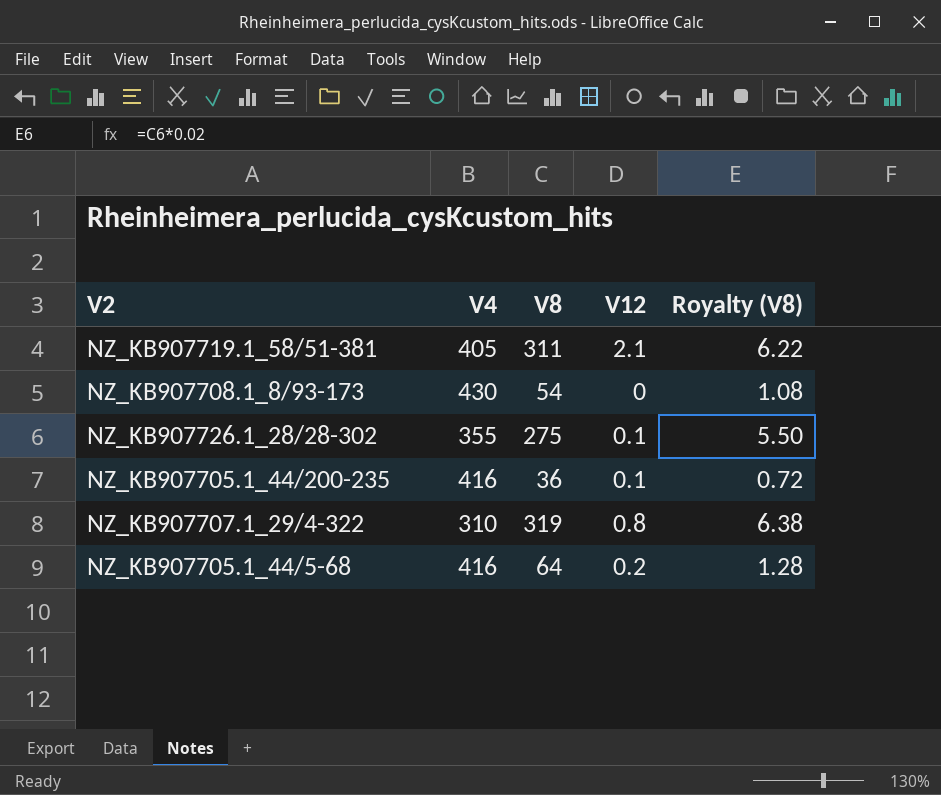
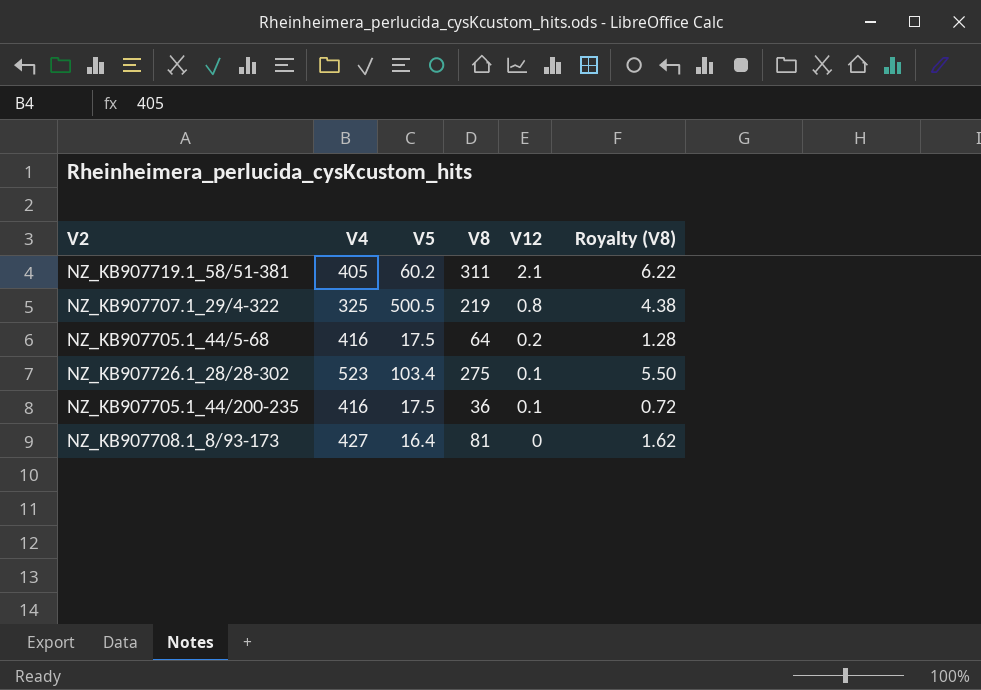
row order: none -> V12 descending
column V5 | position: none -> 3
NZ_KB907707.1_29/4-322 | V4: 310 -> 325
NZ_KB907707.1_29/4-322 | V8: 319 -> 219
NZ_KB907707.1_29/4-322 | Royalty (V8): 6.38 -> 4.38
NZ_KB907726.1_28/28-302 | V4: 355 -> 523
NZ_KB907708.1_8/93-173 | V4: 430 -> 427
NZ_KB907708.1_8/93-173 | V8: 54 -> 81
NZ_KB907708.1_8/93-173 | Royalty (V8): 1.08 -> 1.62

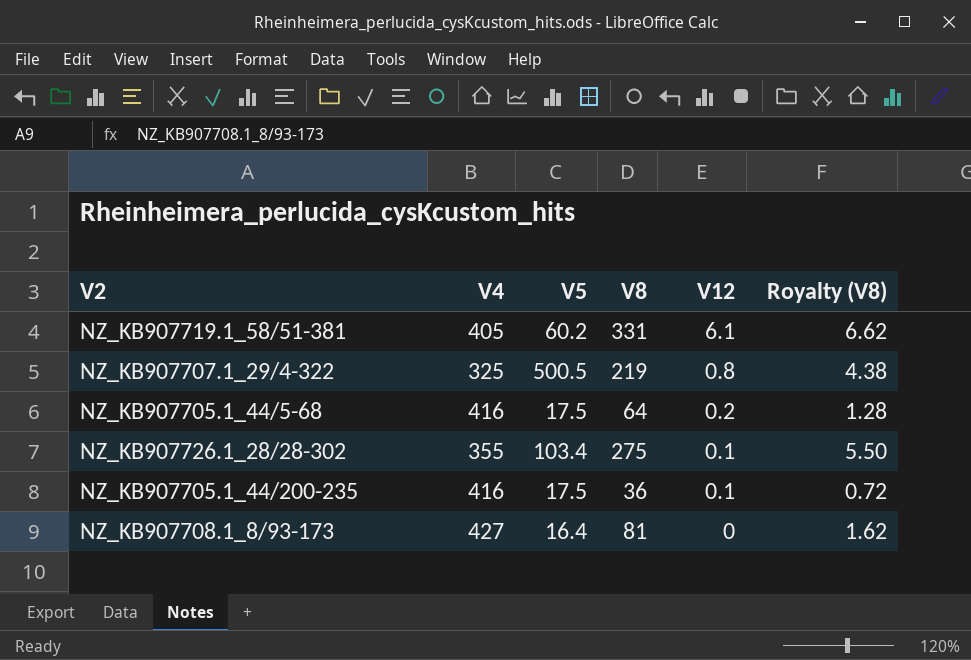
NZ_KB907719.1_58/51-381 | V8: 311 -> 331
NZ_KB907719.1_58/51-381 | V12: 2.1 -> 6.1
NZ_KB907719.1_58/51-381 | Royalty (V8): 6.22 -> 6.62
NZ_KB907726.1_28/28-302 | V4: 523 -> 355

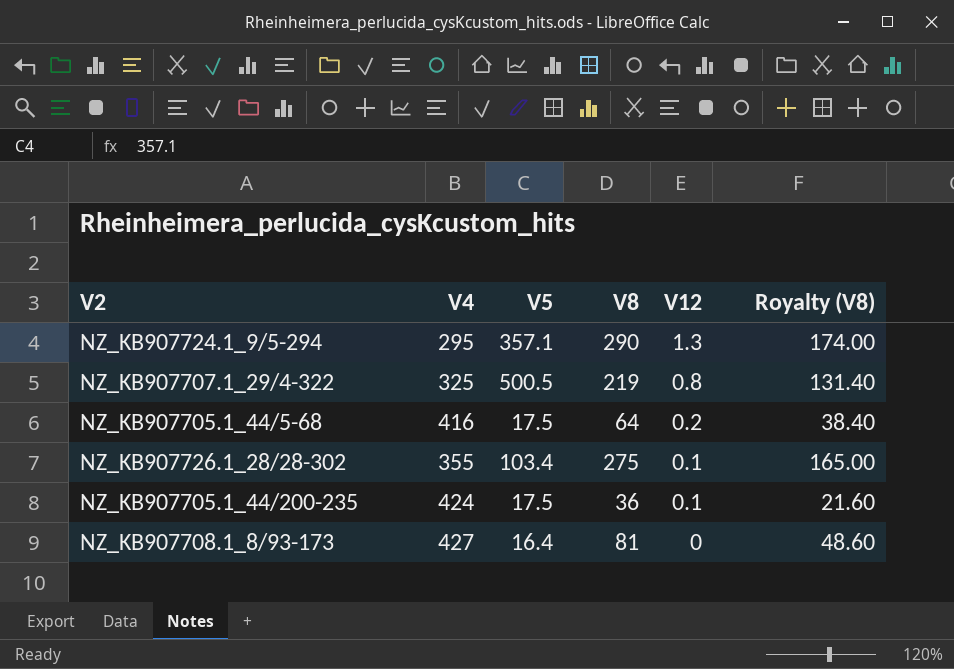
column Royalty (V8) | formula: [V8] * 0.02 -> [V8] * 0.6
row NZ_KB907719.1_58/51-381: 405 | 60.2 | 331 | 6.1 | 6.62 -> none
row NZ_KB907724.1_9/5-294: none -> 295 | 357.1 | 290 | 1.3 | 174.00
NZ_KB907705.1_44/200-235 | V4: 416 -> 424

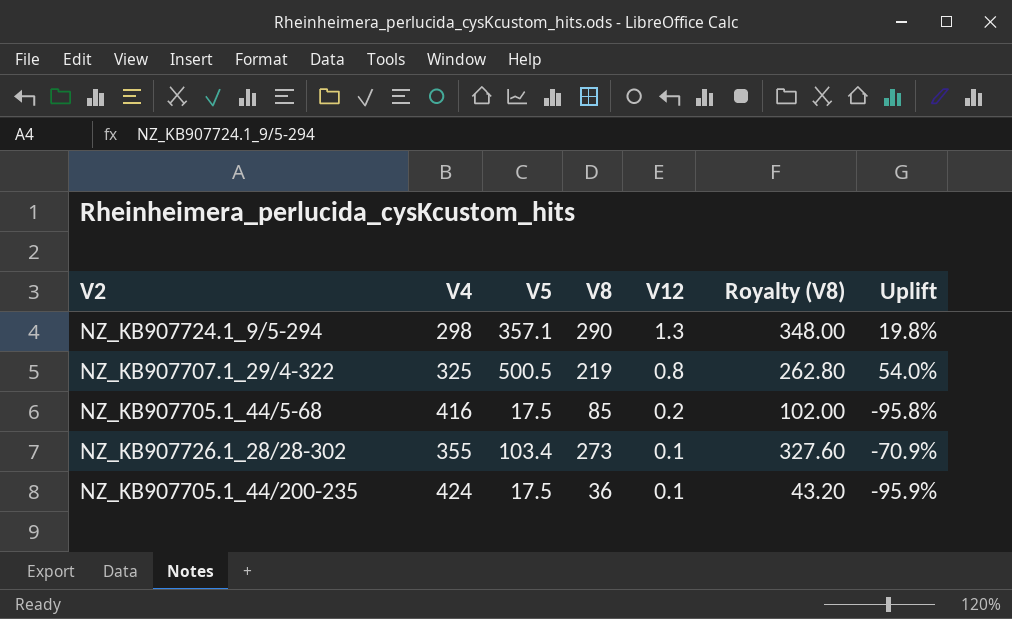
column Royalty (V8) | formula: [V8] * 0.6 -> [V8] * 1.2
column Uplift | formula: none -> ([V5] - [V4]) / [V4]
row NZ_KB907708.1_8/93-173: 427 | 16.4 | 81 | 0 | 48.60 -> none
NZ_KB907724.1_9/5-294 | V4: 295 -> 298
NZ_KB907705.1_44/5-68 | V8: 64 -> 85
NZ_KB907726.1_28/28-302 | V8: 275 -> 273

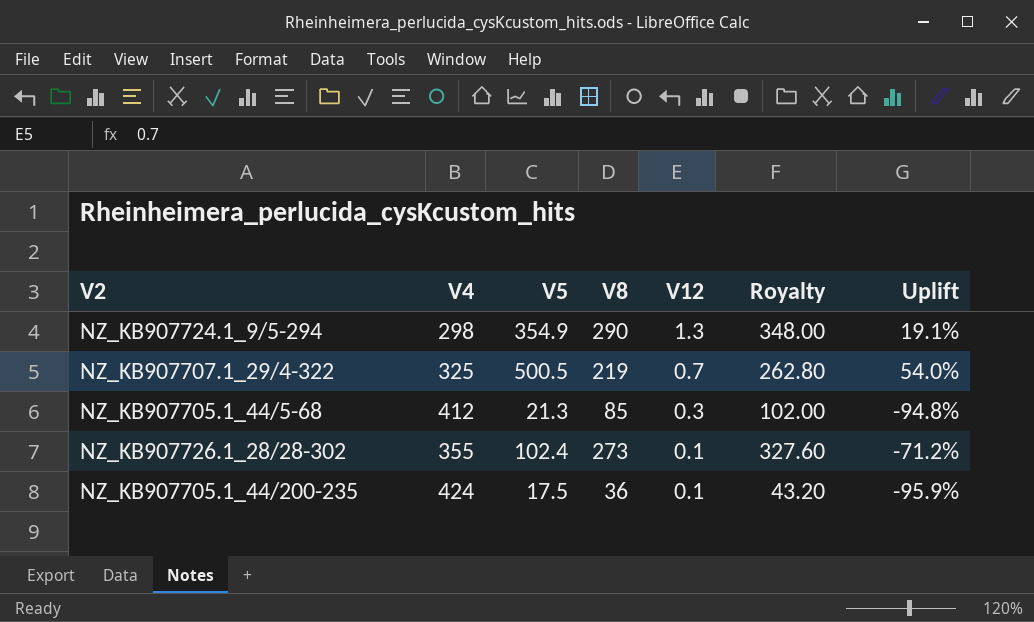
column name: Royalty (V8) -> Royalty
NZ_KB907724.1_9/5-294 | V5: 357.1 -> 354.9
NZ_KB907724.1_9/5-294 | Uplift: 19.8% -> 19.1%
NZ_KB907707.1_29/4-322 | V12: 0.8 -> 0.7
NZ_KB907705.1_44/5-68 | V4: 416 -> 412
NZ_KB907705.1_44/5-68 | V5: 17.5 -> 21.3
NZ_KB907705.1_44/5-68 | V12: 0.2 -> 0.3
NZ_KB907705.1_44/5-68 | Uplift: -95.8% -> -94.8%
NZ_KB907726.1_28/28-302 | V5: 103.4 -> 102.4
NZ_KB907726.1_28/28-302 | Uplift: -70.9% -> -71.2%

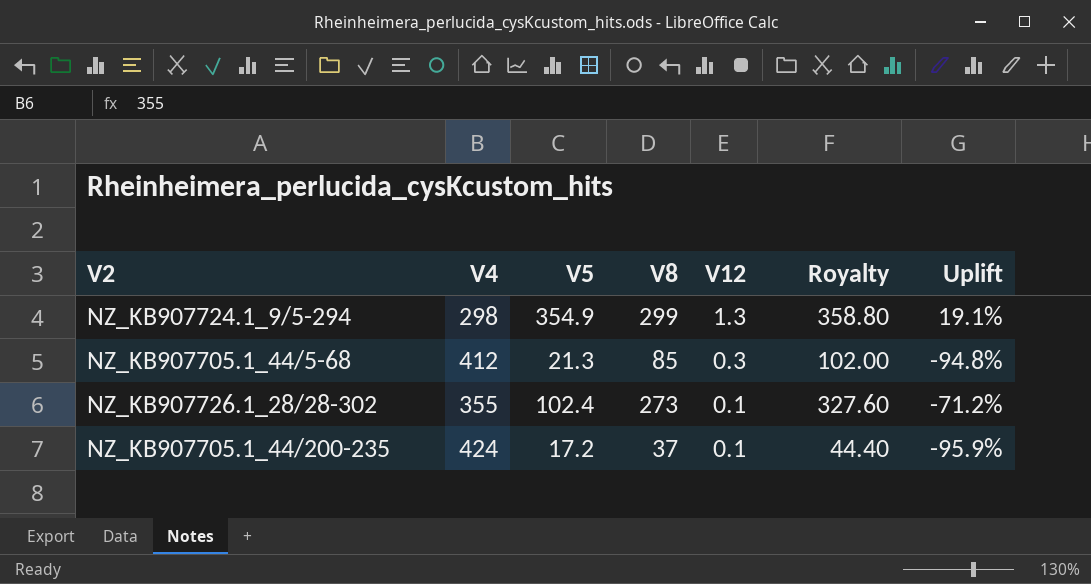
row NZ_KB907707.1_29/4-322: 325 | 500.5 | 219 | 0.7 | 262.80 | 54.0% -> none
NZ_KB907724.1_9/5-294 | V8: 290 -> 299
NZ_KB907724.1_9/5-294 | Royalty: 348.00 -> 358.80
NZ_KB907705.1_44/200-235 | V5: 17.5 -> 17.2
NZ_KB907705.1_44/200-235 | V8: 36 -> 37
NZ_KB907705.1_44/200-235 | Royalty: 43.20 -> 44.40

